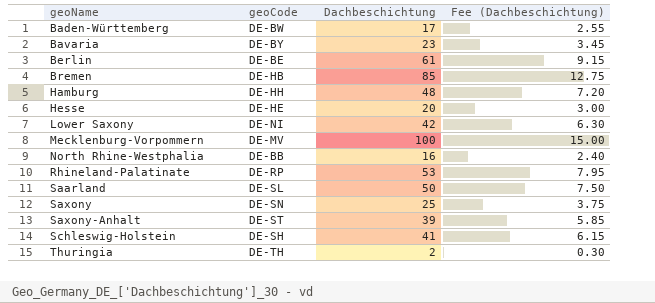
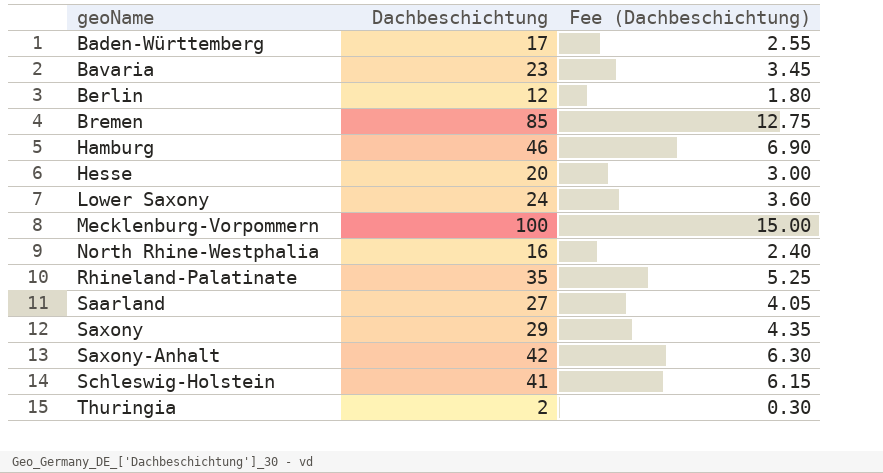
column geoCode | position: 2 -> none
Berlin | Dachbeschichtung: 61 -> 12
Berlin | Fee (Dachbeschichtung): 9.15 -> 1.80
Hamburg | Dachbeschichtung: 48 -> 46
Hamburg | Fee (Dachbeschichtung): 7.20 -> 6.90
Lower Saxony | Dachbeschichtung: 42 -> 24
Lower Saxony | Fee (Dachbeschichtung): 6.30 -> 3.60
Rhineland-Palatinate | Dachbeschichtung: 53 -> 35
Rhineland-Palatinate | Fee (Dachbeschichtung): 7.95 -> 5.25
Saarland | Dachbeschichtung: 50 -> 27
Saarland | Fee (Dachbeschichtung): 7.50 -> 4.05
Saxony | Dachbeschichtung: 25 -> 29
Saxony | Fee (Dachbeschichtung): 3.75 -> 4.35
Saxony-Anhalt | Dachbeschichtung: 39 -> 42
Saxony-Anhalt | Fee (Dachbeschichtung): 5.85 -> 6.30

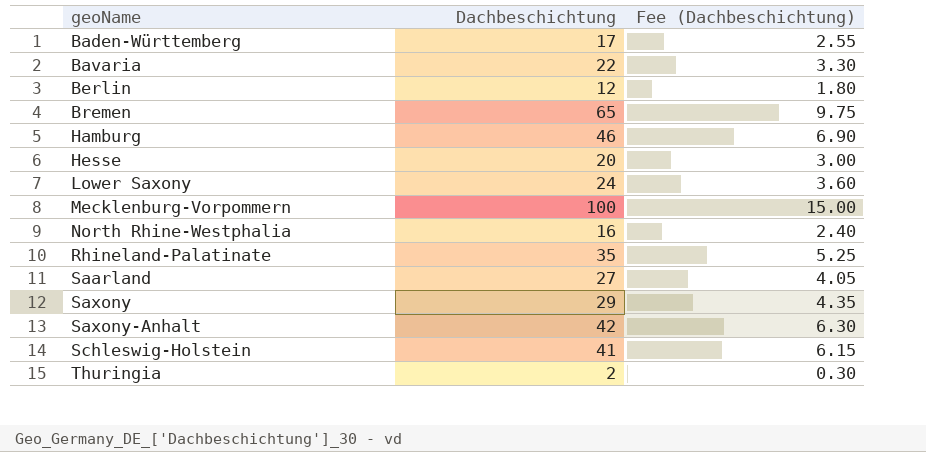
Bavaria | Dachbeschichtung: 23 -> 22
Bavaria | Fee (Dachbeschichtung): 3.45 -> 3.30
Bremen | Dachbeschichtung: 85 -> 65
Bremen | Fee (Dachbeschichtung): 12.75 -> 9.75

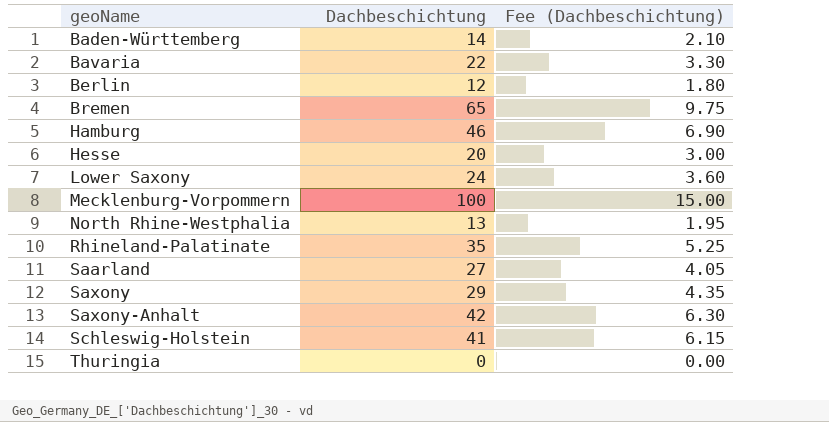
Baden-Württemberg | Dachbeschichtung: 17 -> 14
Baden-Württemberg | Fee (Dachbeschichtung): 2.55 -> 2.10
North Rhine-Westphalia | Dachbeschichtung: 16 -> 13
North Rhine-Westphalia | Fee (Dachbeschichtung): 2.40 -> 1.95
Thuringia | Dachbeschichtung: 2 -> 0
Thuringia | Fee (Dachbeschichtung): 0.30 -> 0.00

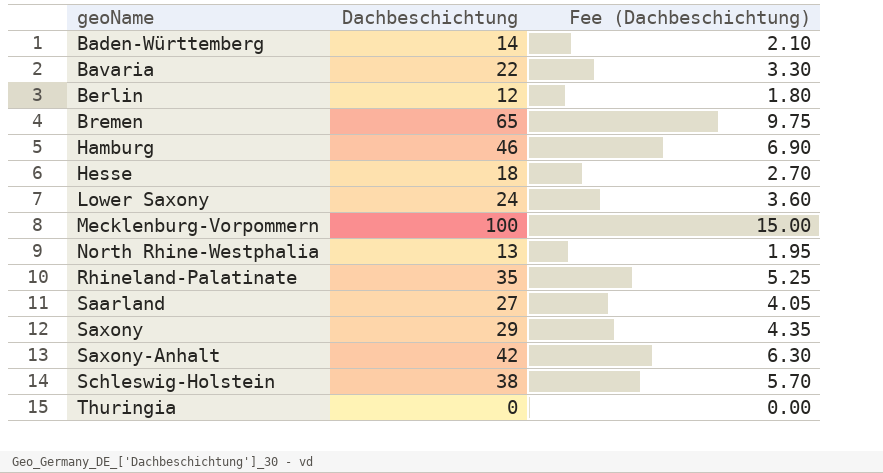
Hesse | Dachbeschichtung: 20 -> 18
Hesse | Fee (Dachbeschichtung): 3.00 -> 2.70
Schleswig-Holstein | Dachbeschichtung: 41 -> 38
Schleswig-Holstein | Fee (Dachbeschichtung): 6.15 -> 5.70

